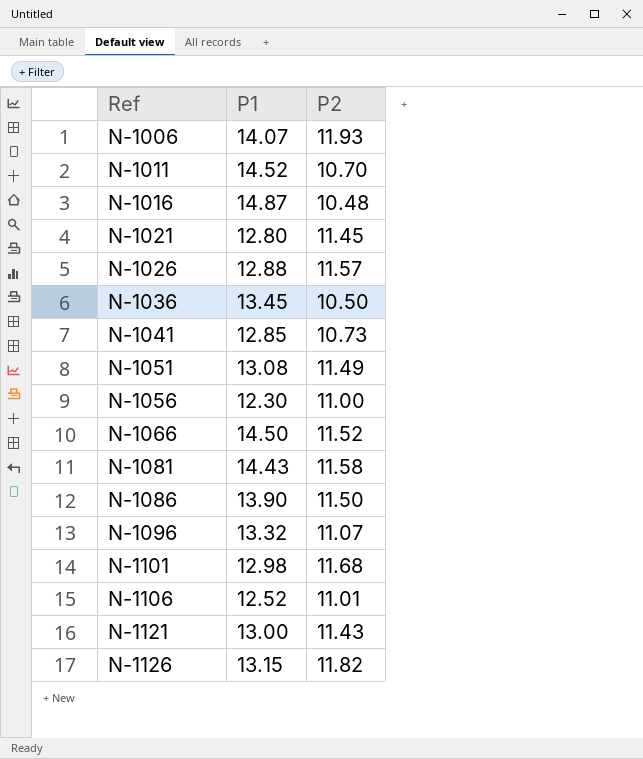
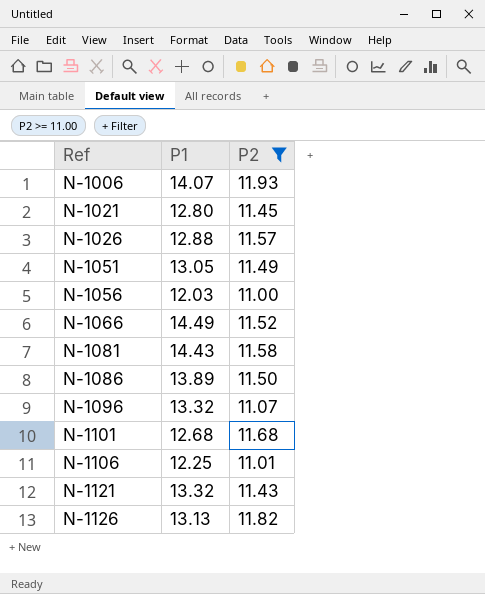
filter: none -> P2 >= 11.00
N-1051 | P1: 13.08 -> 13.05
N-1056 | P1: 12.30 -> 12.03
N-1066 | P1: 14.50 -> 14.49
N-1086 | P1: 13.90 -> 13.89
N-1101 | P1: 12.98 -> 12.68
N-1106 | P1: 12.52 -> 12.25
N-1121 | P1: 13.00 -> 13.32
N-1126 | P1: 13.15 -> 13.13

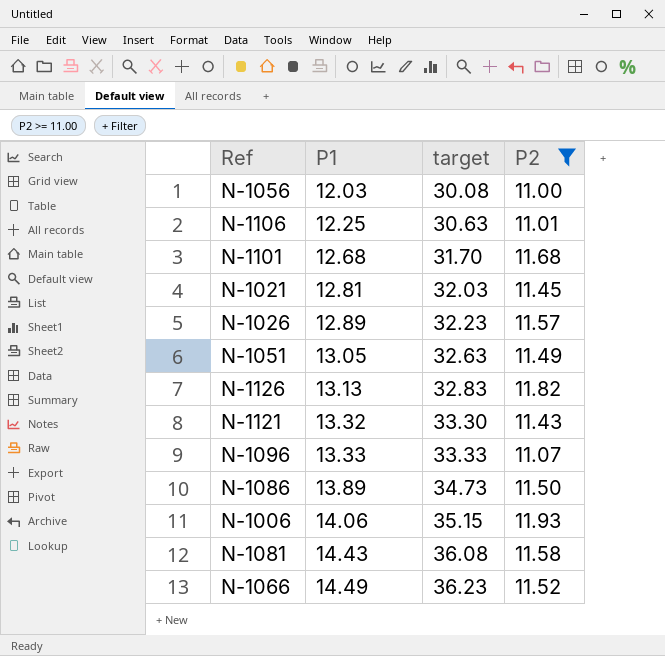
row order: Ref ascending -> P1 ascending
column target | formula: none -> [P1] * 2.5
N-1021 | P1: 12.80 -> 12.81
N-1026 | P1: 12.88 -> 12.89
N-1096 | P1: 13.32 -> 13.33
N-1006 | P1: 14.07 -> 14.06

